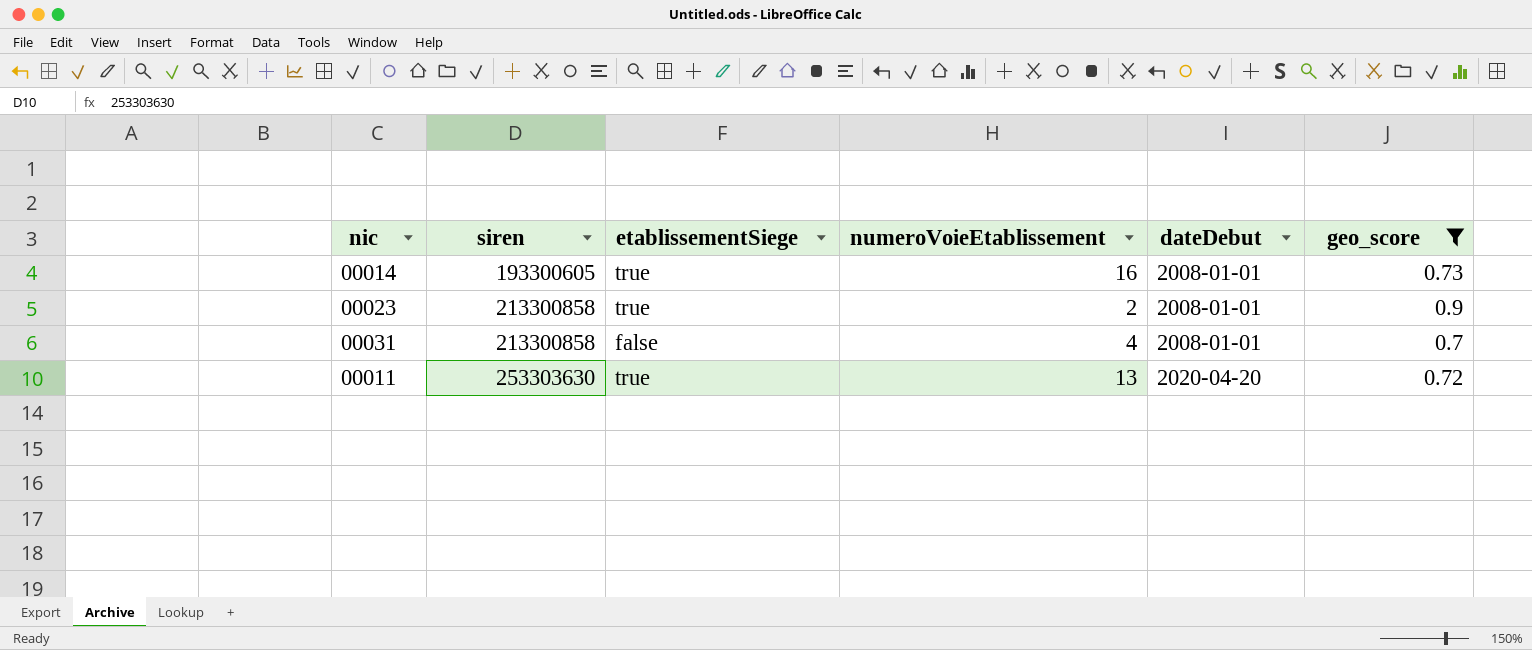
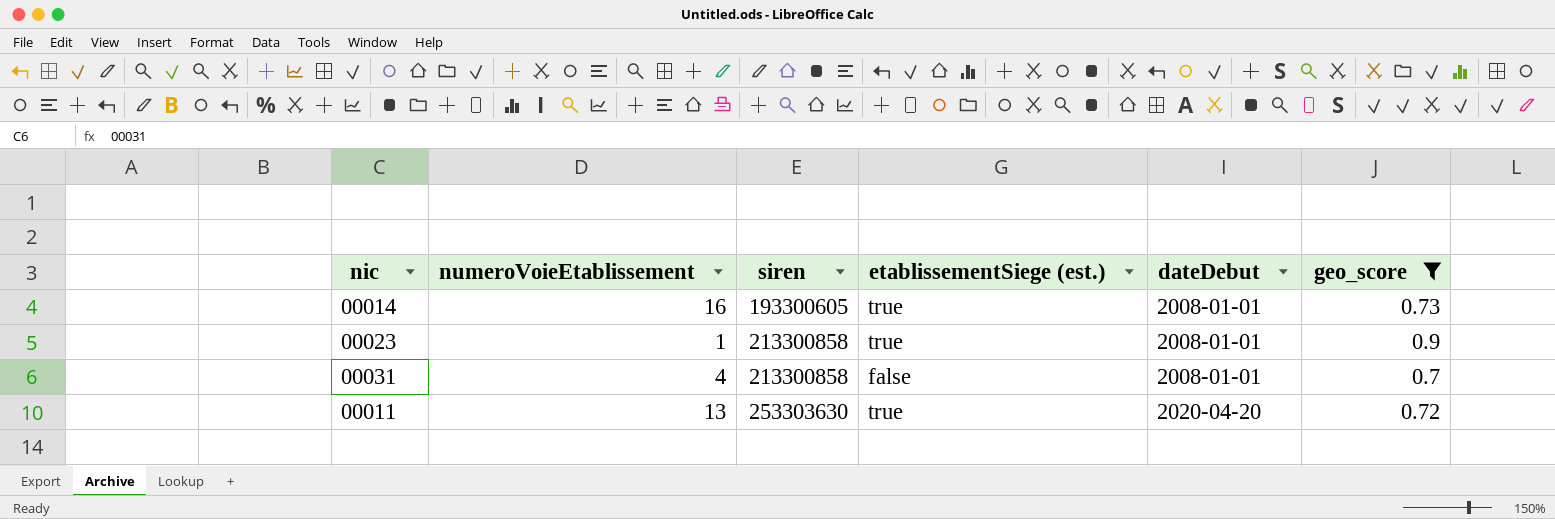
column numeroVoieEtablissement | position: 4 -> 2
column name: etablissementSiege -> etablissementSiege (est.)
00023 | numeroVoieEtablissement: 2 -> 1

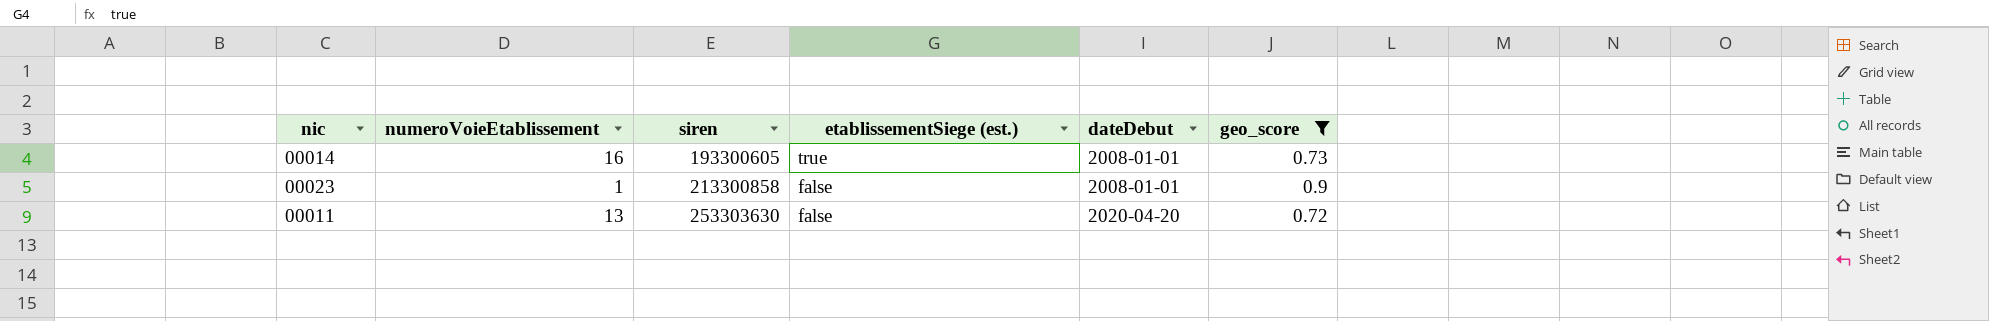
row 00031: 4 | 213300858 | false | 2008-01-01 | 0.7 -> none
00023 | etablissementSiege (est.): true -> false
00011 | etablissementSiege (est.): true -> false

